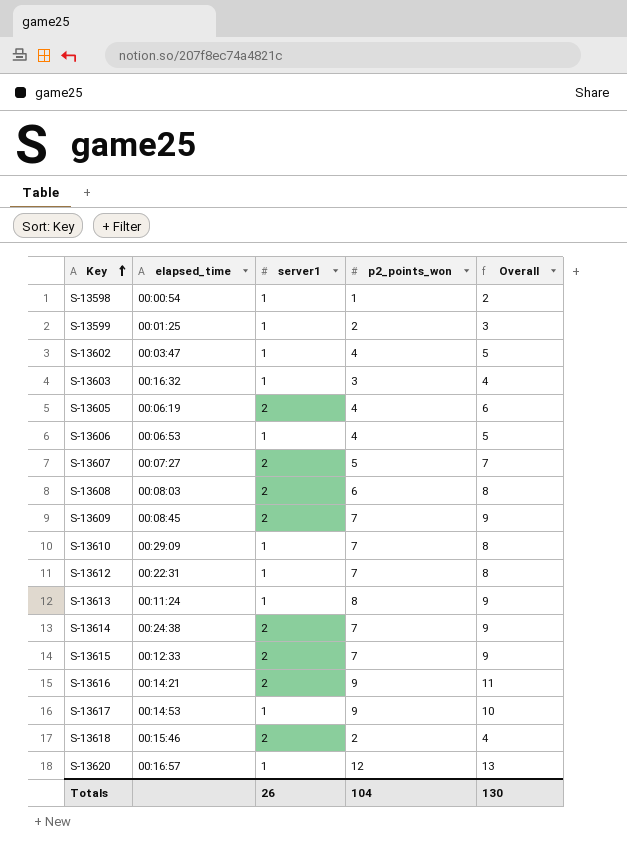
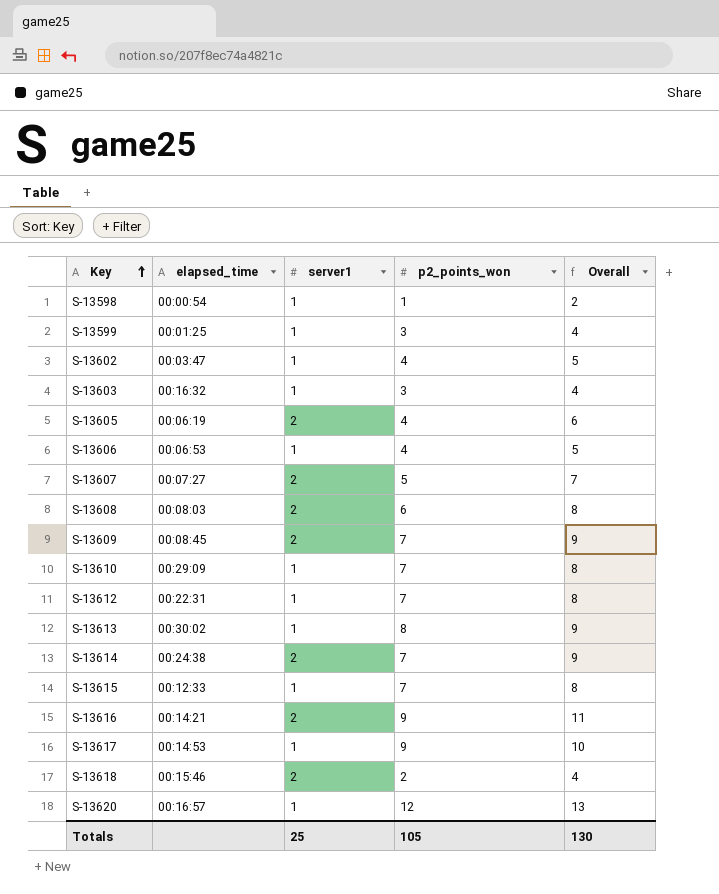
S-13599 | p2_points_won: 2 -> 3
S-13599 | Overall: 3 -> 4
S-13613 | elapsed_time: 00:11:24 -> 00:30:02
S-13615 | server1: 2 -> 1
S-13615 | Overall: 9 -> 8
Totals | server1: 26 -> 25
Totals | p2_points_won: 104 -> 105

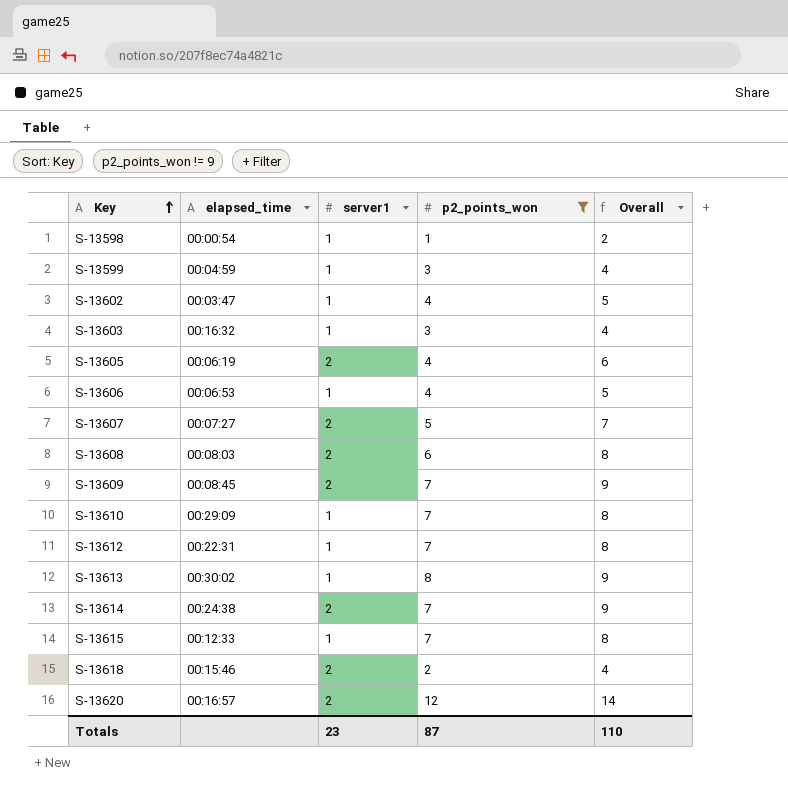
filter: none -> p2_points_won != 9
S-13599 | elapsed_time: 00:01:25 -> 00:04:59
S-13620 | server1: 1 -> 2
S-13620 | Overall: 13 -> 14
Totals | server1: 25 -> 23
Totals | p2_points_won: 105 -> 87
Totals | Overall: 130 -> 110

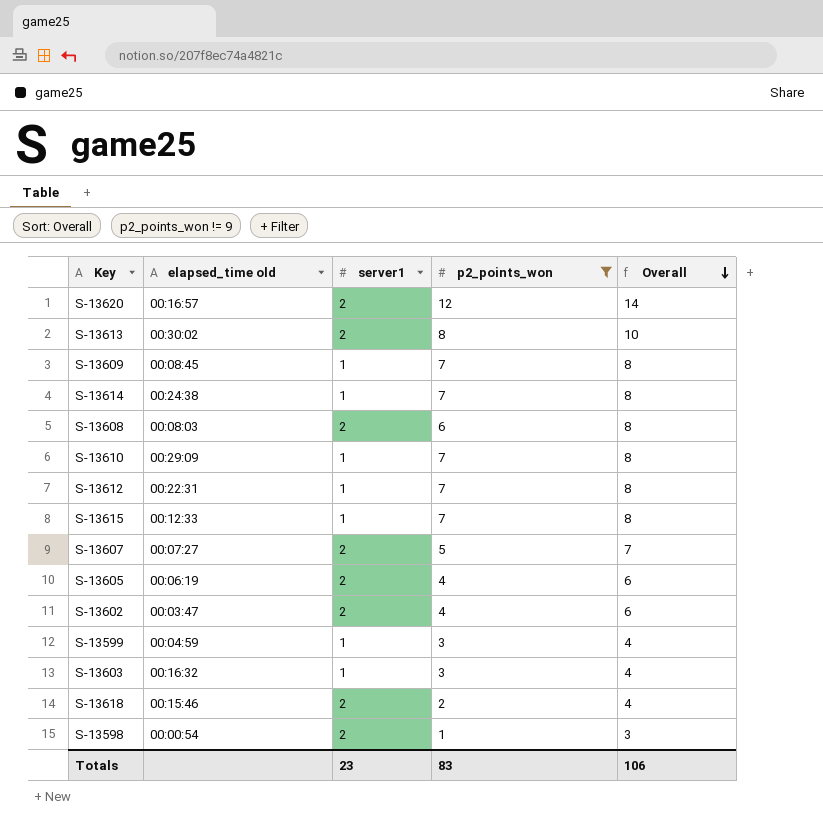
row order: Key ascending -> Overall descending
column name: elapsed_time -> elapsed_time old
row S-13606: 00:06:53 | 1 | 4 | 5 -> none
S-13613 | server1: 1 -> 2
S-13613 | Overall: 9 -> 10
S-13609 | server1: 2 -> 1
S-13609 | Overall: 9 -> 8
S-13614 | server1: 2 -> 1
S-13614 | Overall: 9 -> 8
S-13602 | server1: 1 -> 2
S-13602 | Overall: 5 -> 6
S-13598 | server1: 1 -> 2
S-13598 | Overall: 2 -> 3
Totals | p2_points_won: 87 -> 83
Totals | Overall: 110 -> 106

